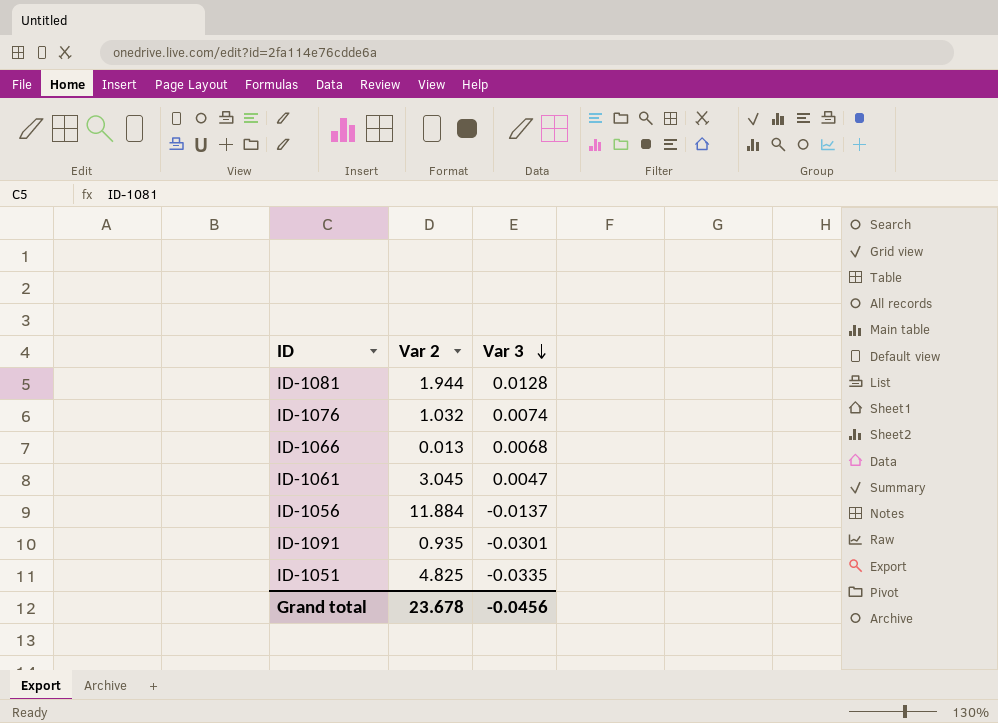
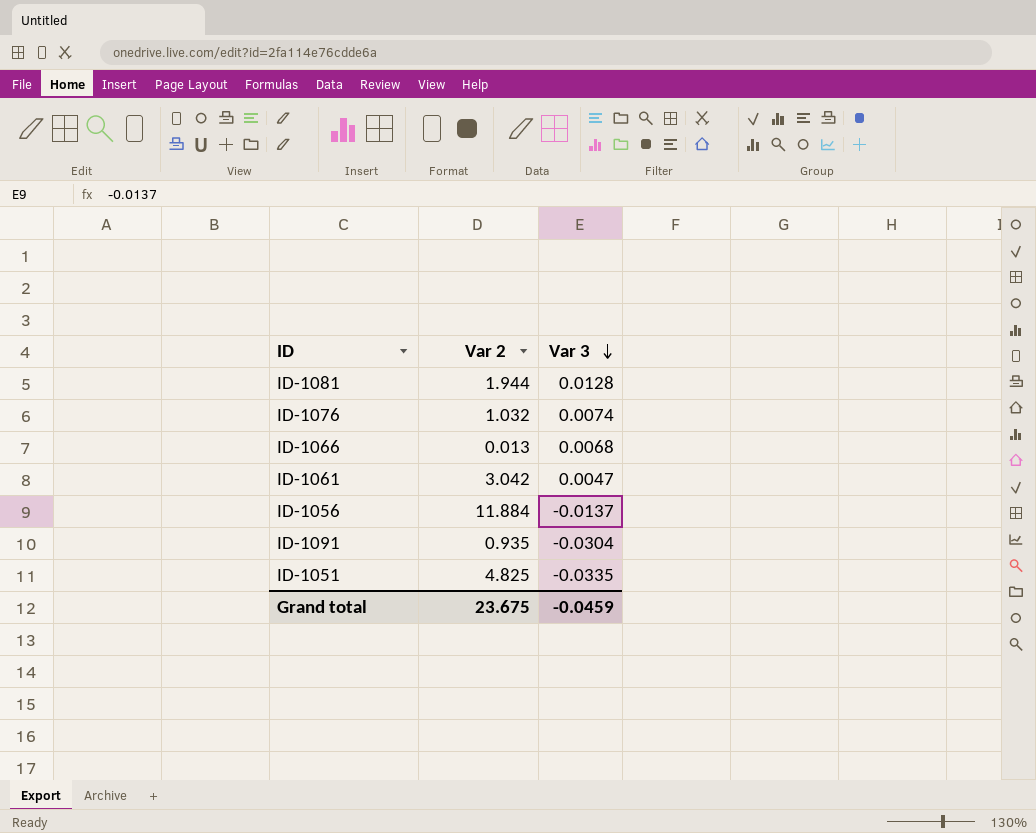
ID-1061 | Var 2: 3.045 -> 3.042
ID-1091 | Var 3: -0.0301 -> -0.0304
Grand total | Var 2: 23.678 -> 23.675
Grand total | Var 3: -0.0456 -> -0.0459

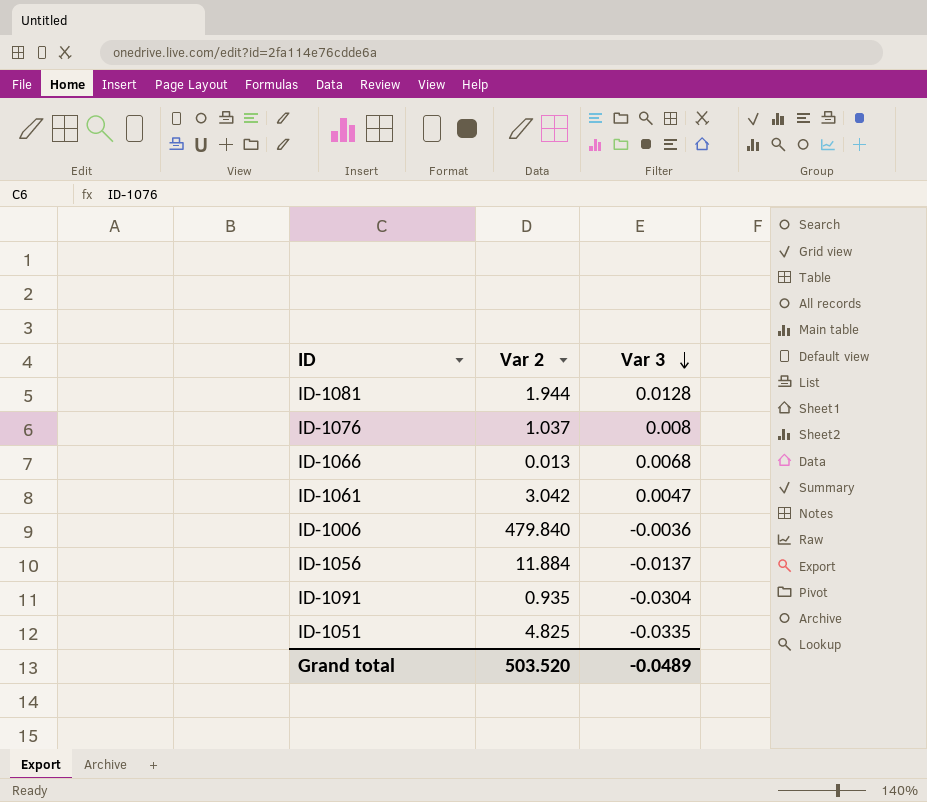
ID-1076 | Var 2: 1.032 -> 1.037
ID-1076 | Var 3: 0.0074 -> 0.008
row ID-1006: none -> 479.840 | -0.0036
Grand total | Var 2: 23.675 -> 503.520
Grand total | Var 3: -0.0459 -> -0.0489

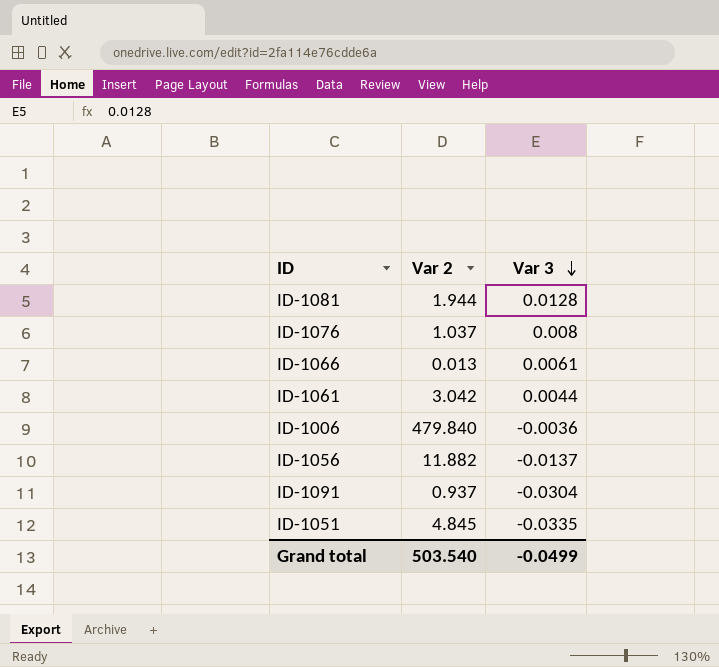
ID-1066 | Var 3: 0.0068 -> 0.0061
ID-1061 | Var 3: 0.0047 -> 0.0044
ID-1056 | Var 2: 11.884 -> 11.882
ID-1091 | Var 2: 0.935 -> 0.937
ID-1051 | Var 2: 4.825 -> 4.845
Grand total | Var 2: 503.520 -> 503.540
Grand total | Var 3: -0.0489 -> -0.0499

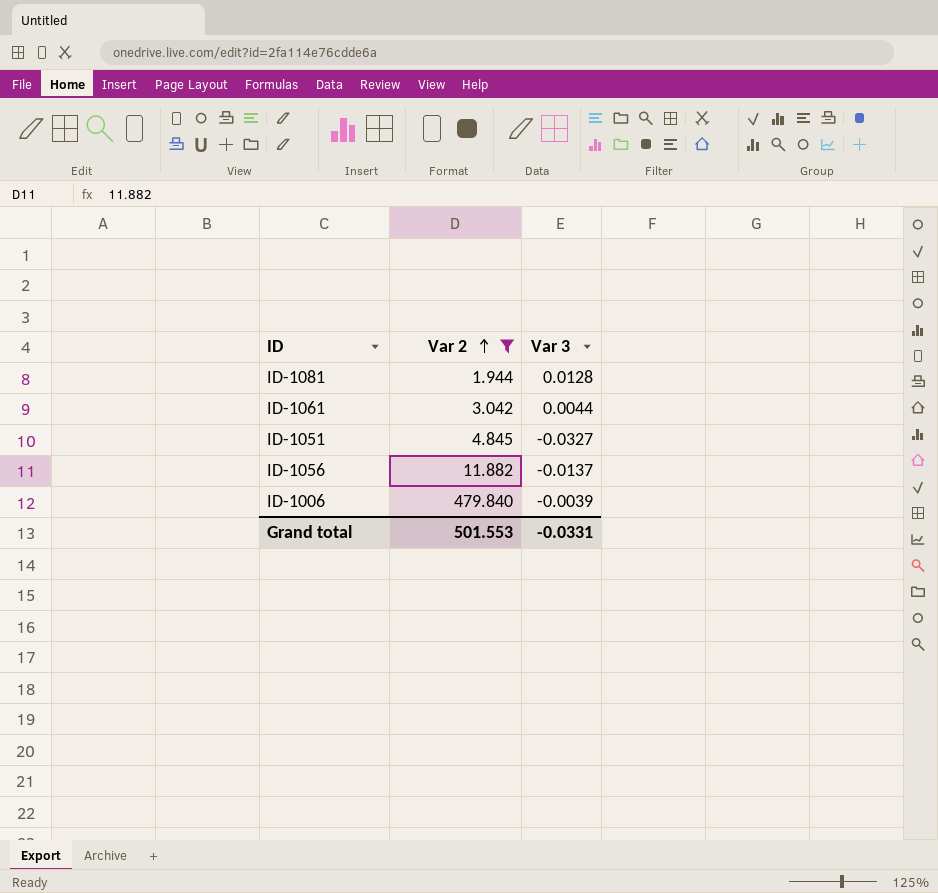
filter: none -> Var 2 >= 1.944
row order: Var 3 descending -> Var 2 ascending
ID-1051 | Var 3: -0.0335 -> -0.0327
ID-1006 | Var 3: -0.0036 -> -0.0039
Grand total | Var 2: 503.540 -> 501.553
Grand total | Var 3: -0.0499 -> -0.0331

